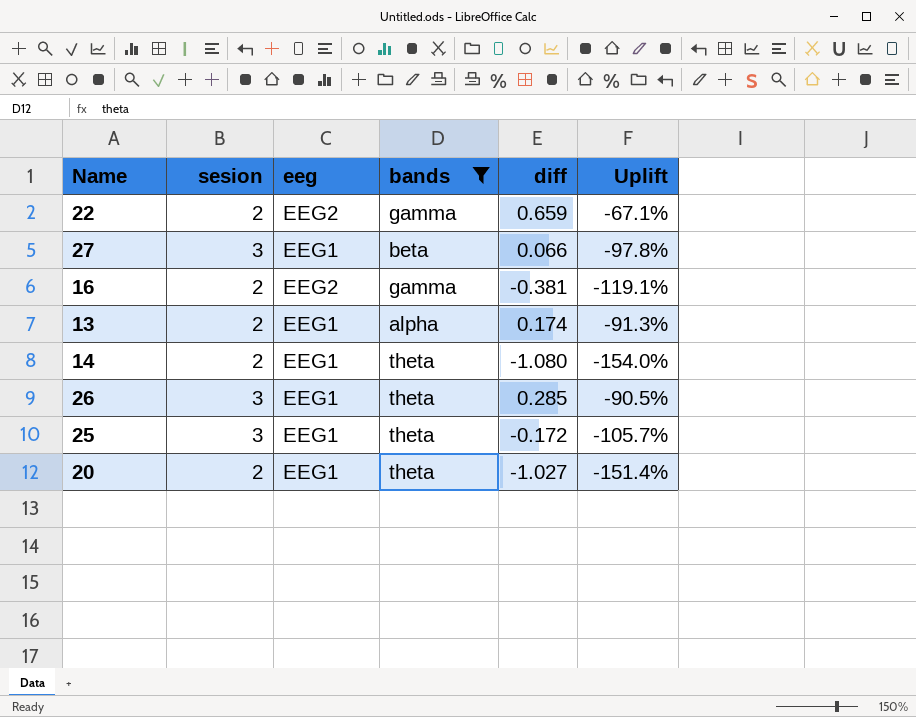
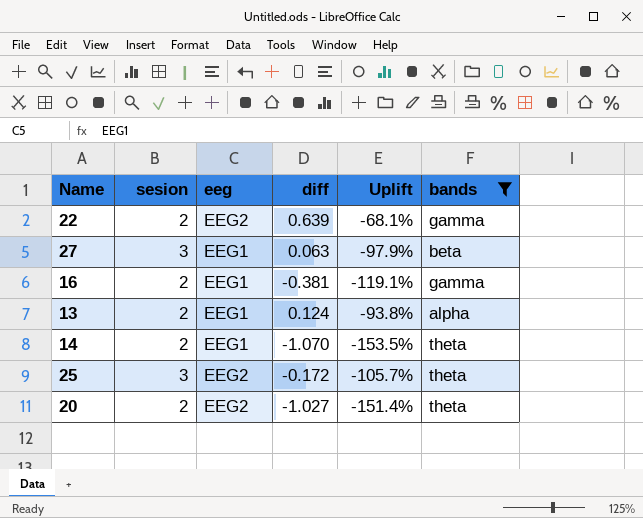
column bands | position: 4 -> 6
row 26: 3 | EEG1 | theta | 0.285 | -90.5% -> none
22 | diff: 0.659 -> 0.639
22 | Uplift: -67.1% -> -68.1%
27 | diff: 0.066 -> 0.063
27 | Uplift: -97.8% -> -97.9%
16 | eeg: EEG2 -> EEG1
13 | diff: 0.174 -> 0.124
13 | Uplift: -91.3% -> -93.8%
14 | diff: -1.080 -> -1.070
14 | Uplift: -154.0% -> -153.5%
25 | eeg: EEG1 -> EEG2
20 | eeg: EEG1 -> EEG2

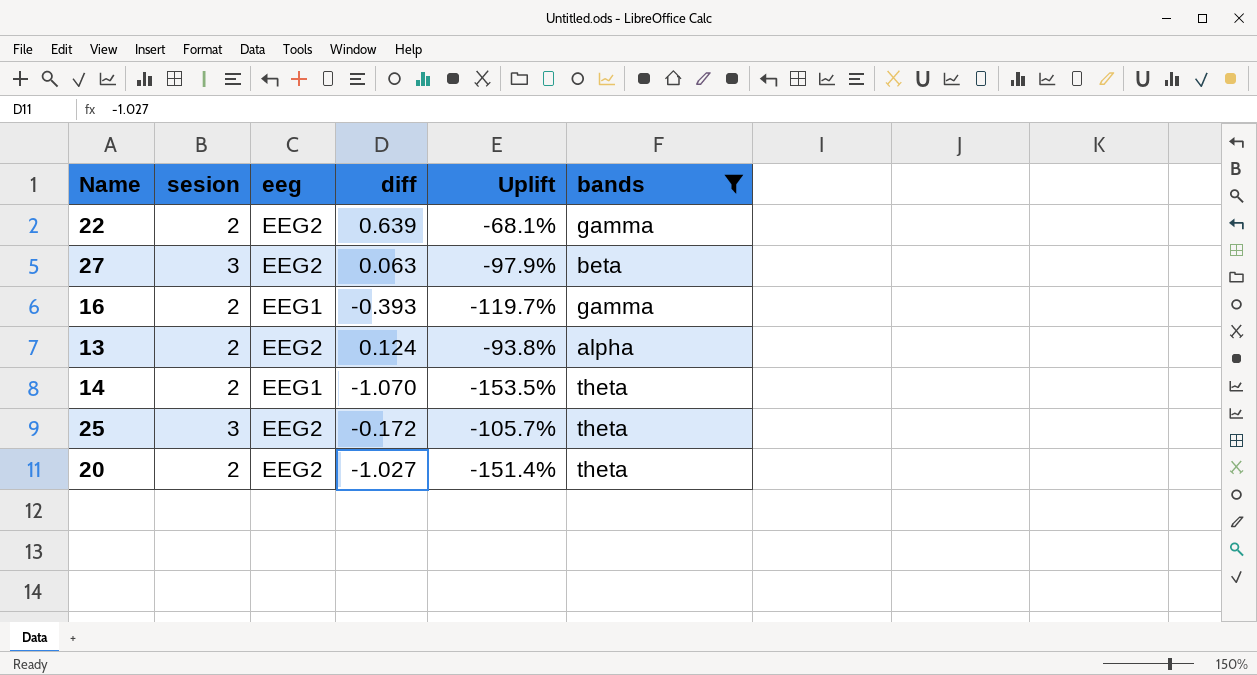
27 | eeg: EEG1 -> EEG2
16 | diff: -0.381 -> -0.393
16 | Uplift: -119.1% -> -119.7%
13 | eeg: EEG1 -> EEG2

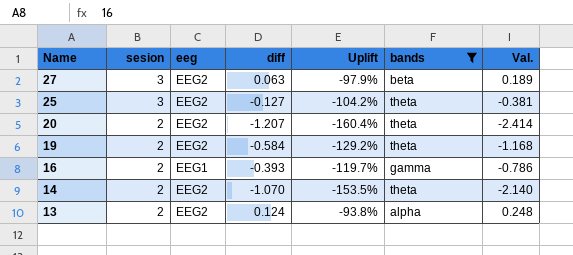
row order: none -> Name descending
column Val. | formula: none -> [sesion] * [diff]
row 22: 2 | EEG2 | 0.639 | -68.1% | gamma -> none
25 | diff: -0.172 -> -0.127
25 | Uplift: -105.7% -> -104.2%
20 | diff: -1.027 -> -1.207
20 | Uplift: -151.4% -> -160.4%
row 19: none -> 2 | EEG2 | -0.584 | -129.2% | theta | -1.168
14 | eeg: EEG1 -> EEG2

